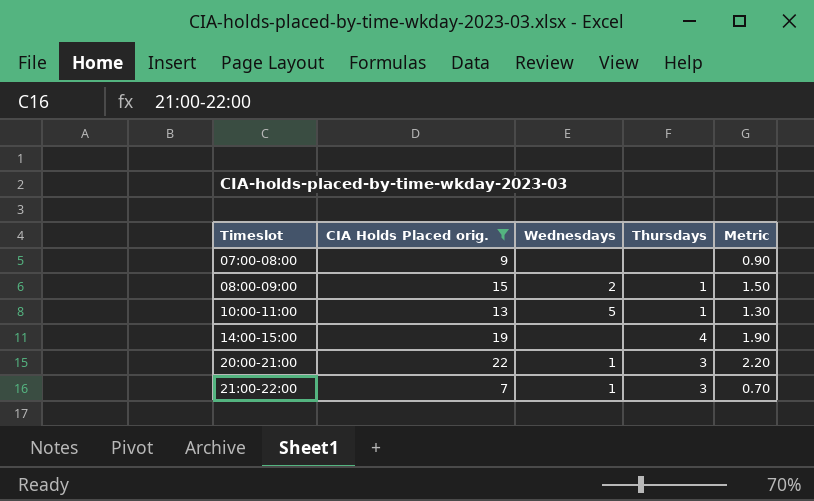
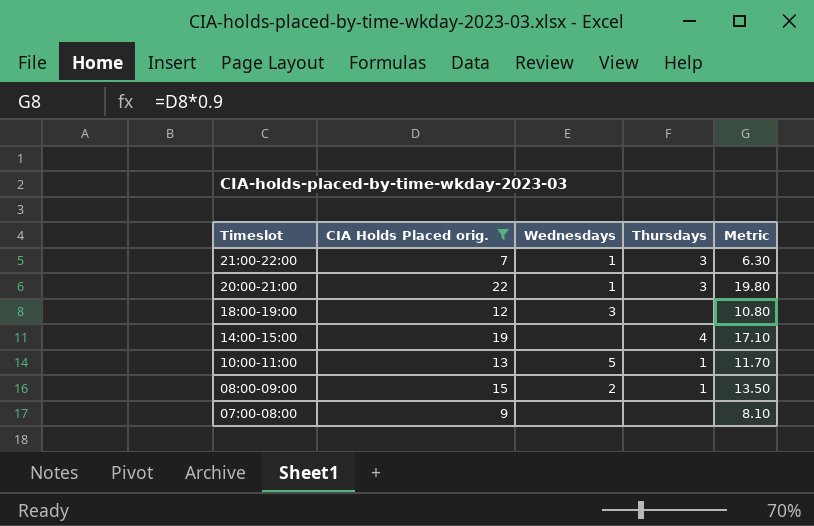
row order: Timeslot ascending -> Timeslot descending
column Metric | formula: [CIA Holds Placed orig.] * 0.1 -> [CIA Holds Placed orig.] * 0.9
row 18:00-19:00: none -> 12 | 3 | none | 10.80

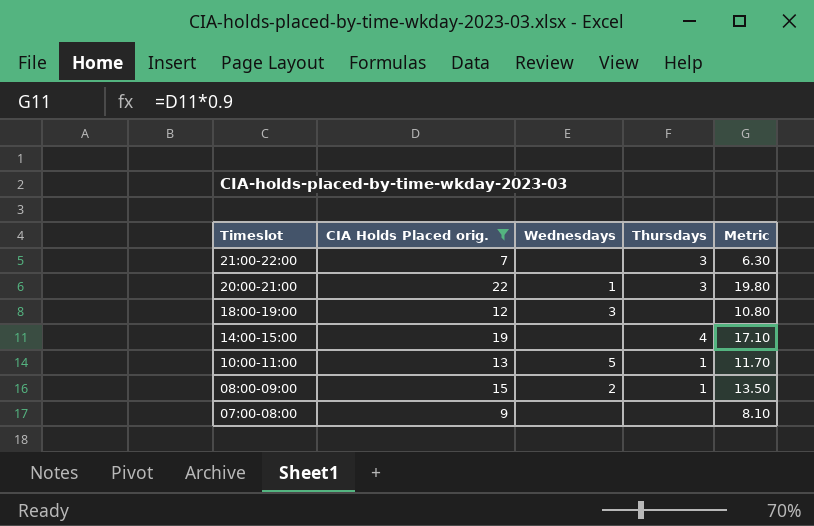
21:00-22:00 | Wednesdays: 1 -> none

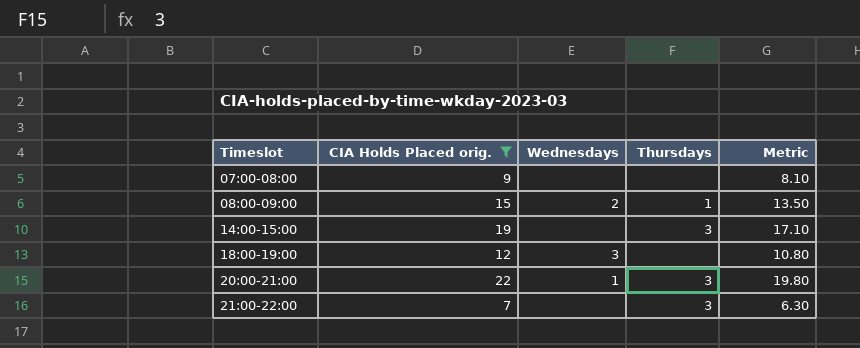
row order: Timeslot descending -> Timeslot ascending
row 10:00-11:00: 13 | 5 | 1 | 11.70 -> none
14:00-15:00 | Thursdays: 4 -> 3

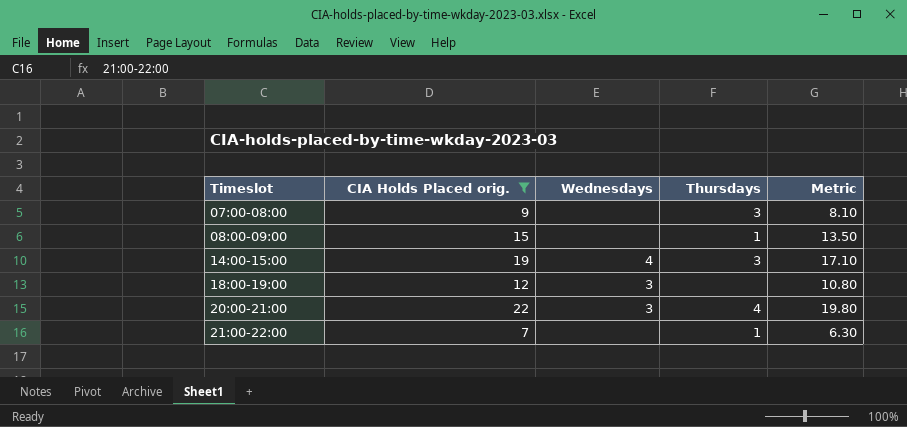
07:00-08:00 | Thursdays: none -> 3
08:00-09:00 | Wednesdays: 2 -> none
14:00-15:00 | Wednesdays: none -> 4
20:00-21:00 | Wednesdays: 1 -> 3
20:00-21:00 | Thursdays: 3 -> 4
21:00-22:00 | Thursdays: 3 -> 1

